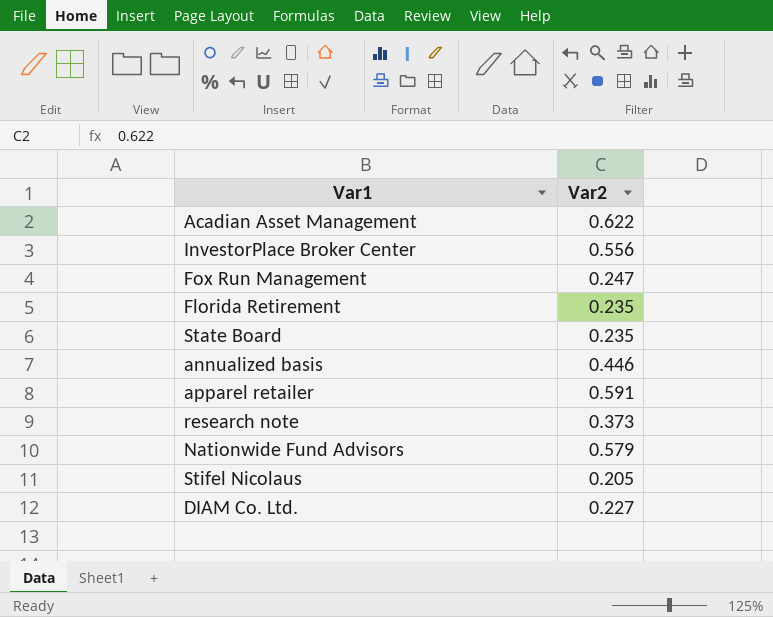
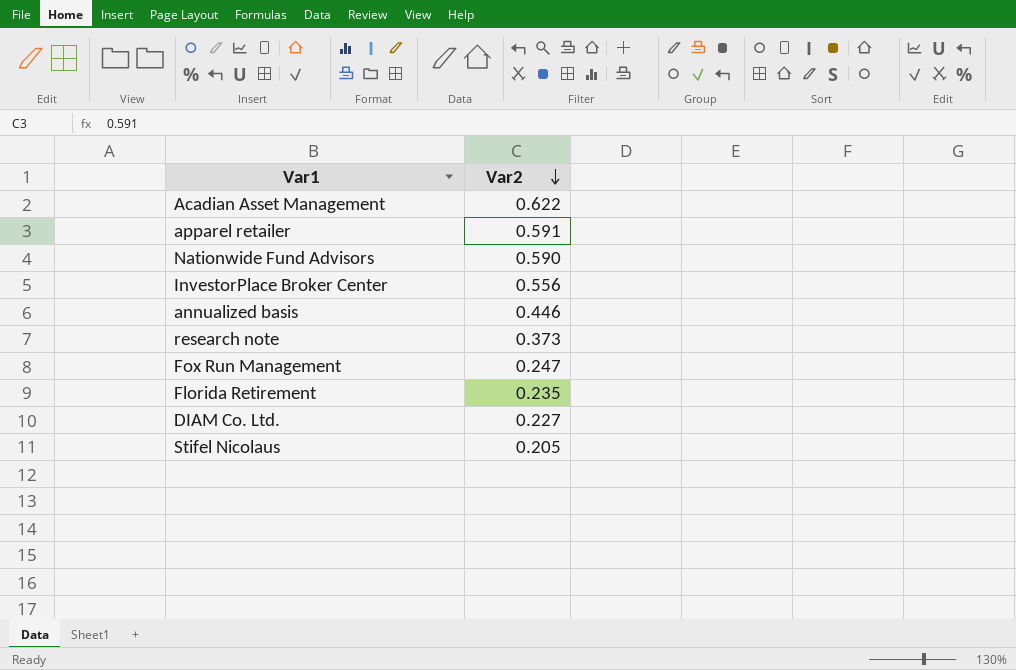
row order: none -> Var2 descending
row State Board: 0.235 -> none
Nationwide Fund Advisors | Var2: 0.579 -> 0.590

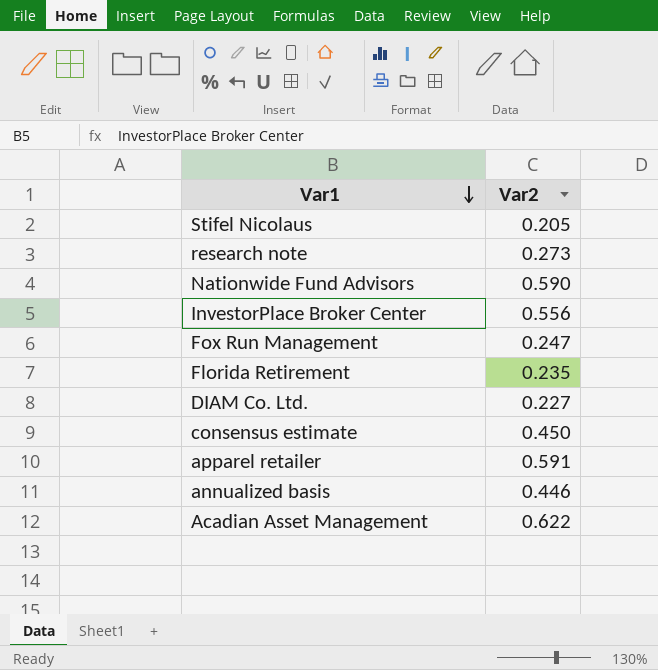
row order: Var2 descending -> Var1 descending
research note | Var2: 0.373 -> 0.273
row consensus estimate: none -> 0.450

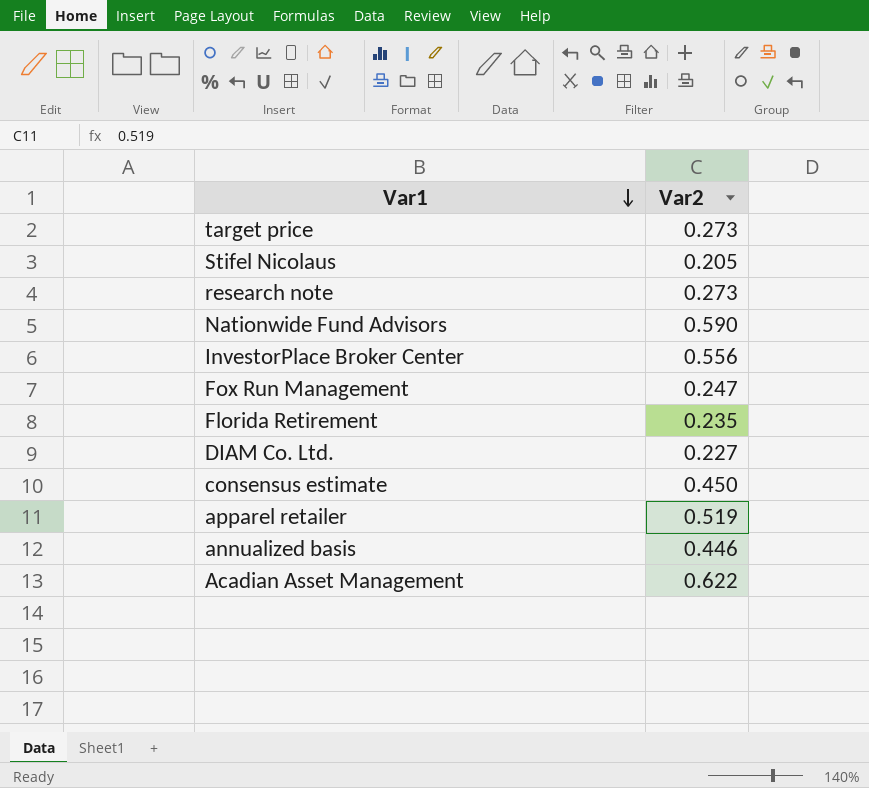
row target price: none -> 0.273
apparel retailer | Var2: 0.591 -> 0.519

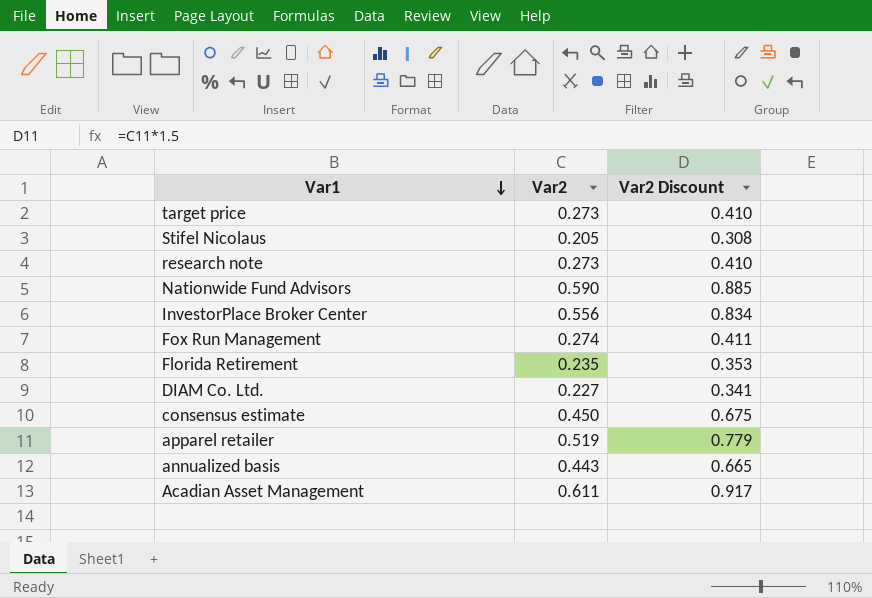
column Var2 Discount | formula: none -> [Var2] * 1.5
Fox Run Management | Var2: 0.247 -> 0.274
annualized basis | Var2: 0.446 -> 0.443
Acadian Asset Management | Var2: 0.622 -> 0.611

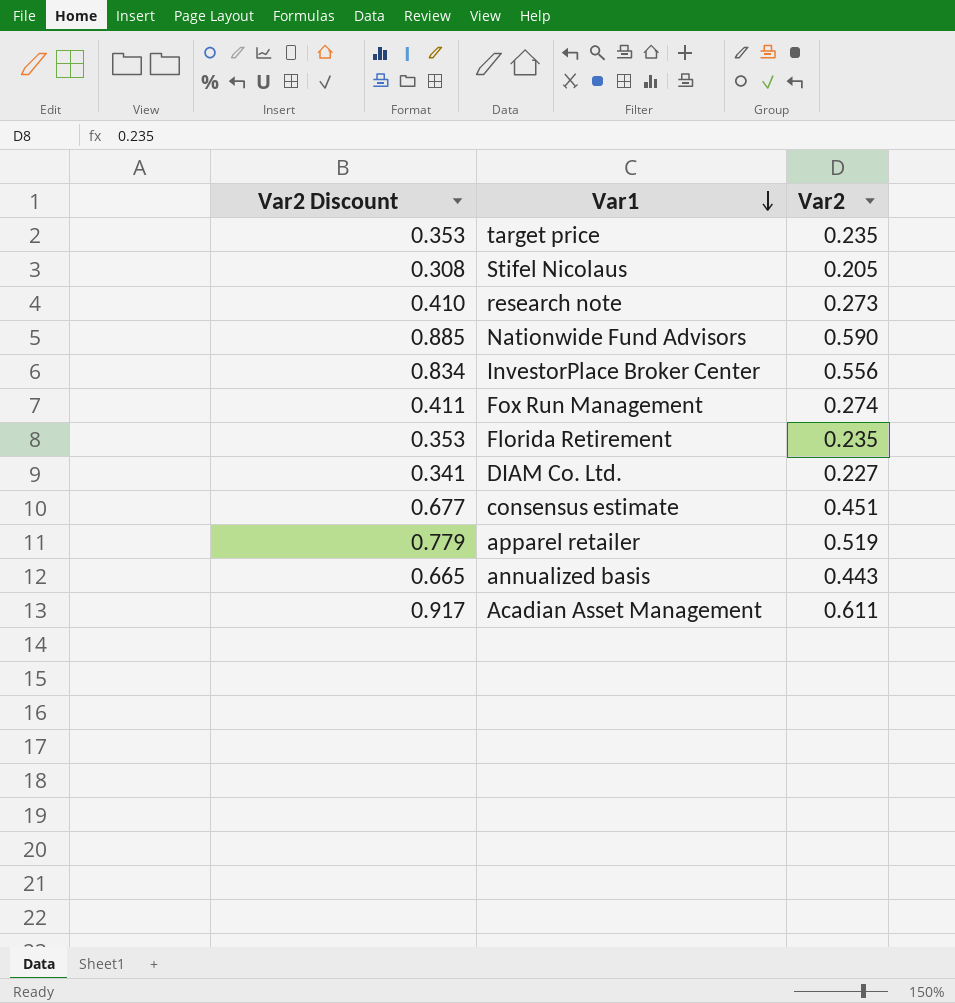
column Var2 Discount | position: 3 -> 1
target price | Var2 Discount: 0.410 -> 0.353
target price | Var2: 0.273 -> 0.235
consensus estimate | Var2 Discount: 0.675 -> 0.677
consensus estimate | Var2: 0.450 -> 0.451

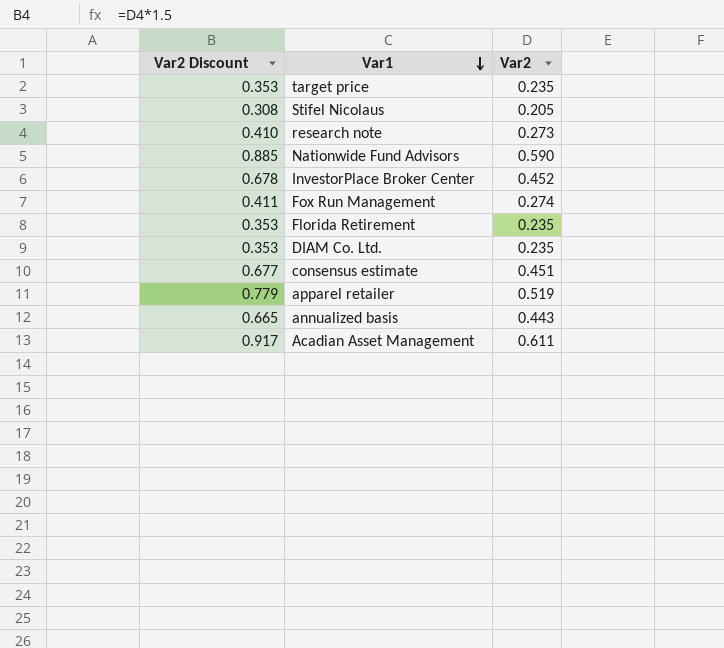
InvestorPlace Broker Center | Var2 Discount: 0.834 -> 0.678
InvestorPlace Broker Center | Var2: 0.556 -> 0.452
DIAM Co. Ltd. | Var2 Discount: 0.341 -> 0.353
DIAM Co. Ltd. | Var2: 0.227 -> 0.235

